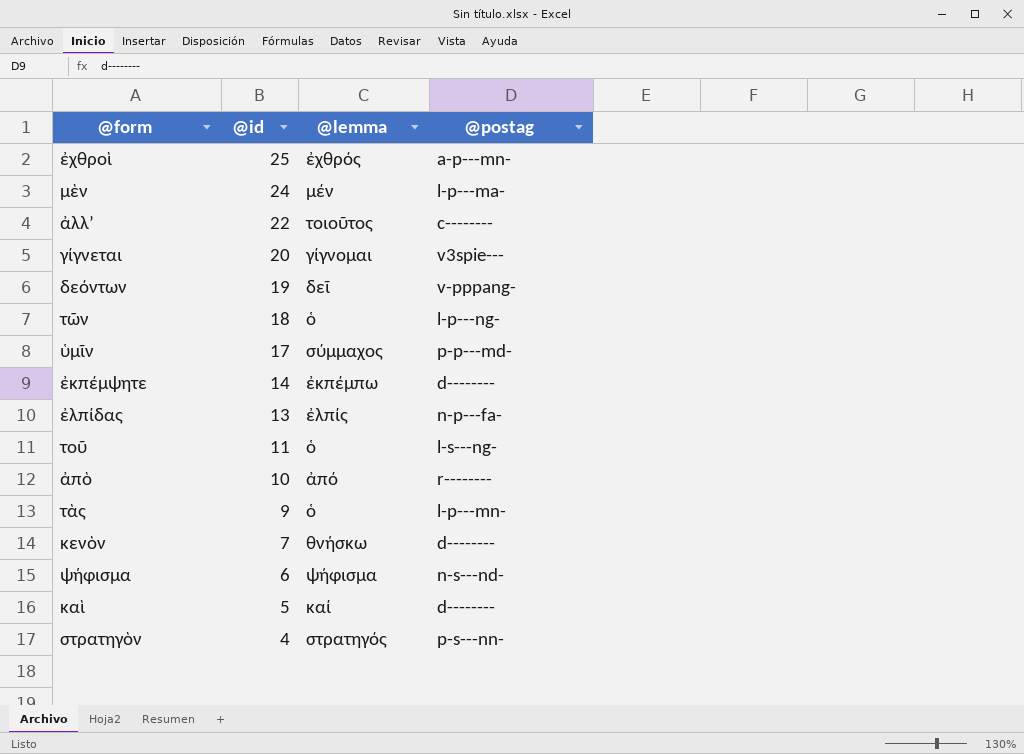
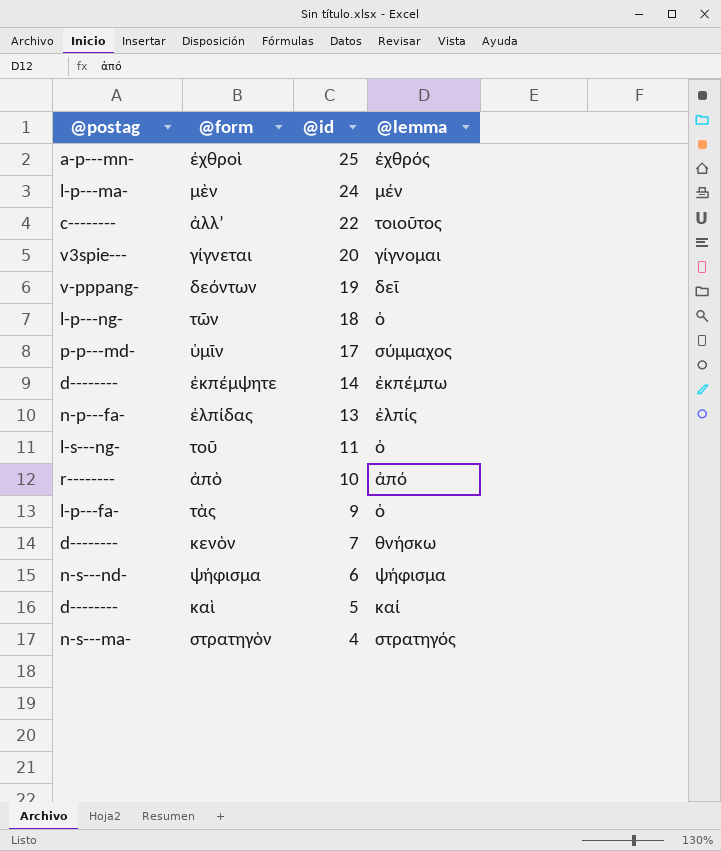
column @postag | position: 4 -> 1
τὰς | @postag: l-p---mn- -> l-p---fa-
στρατηγὸν | @postag: p-s---nn- -> n-s---ma-

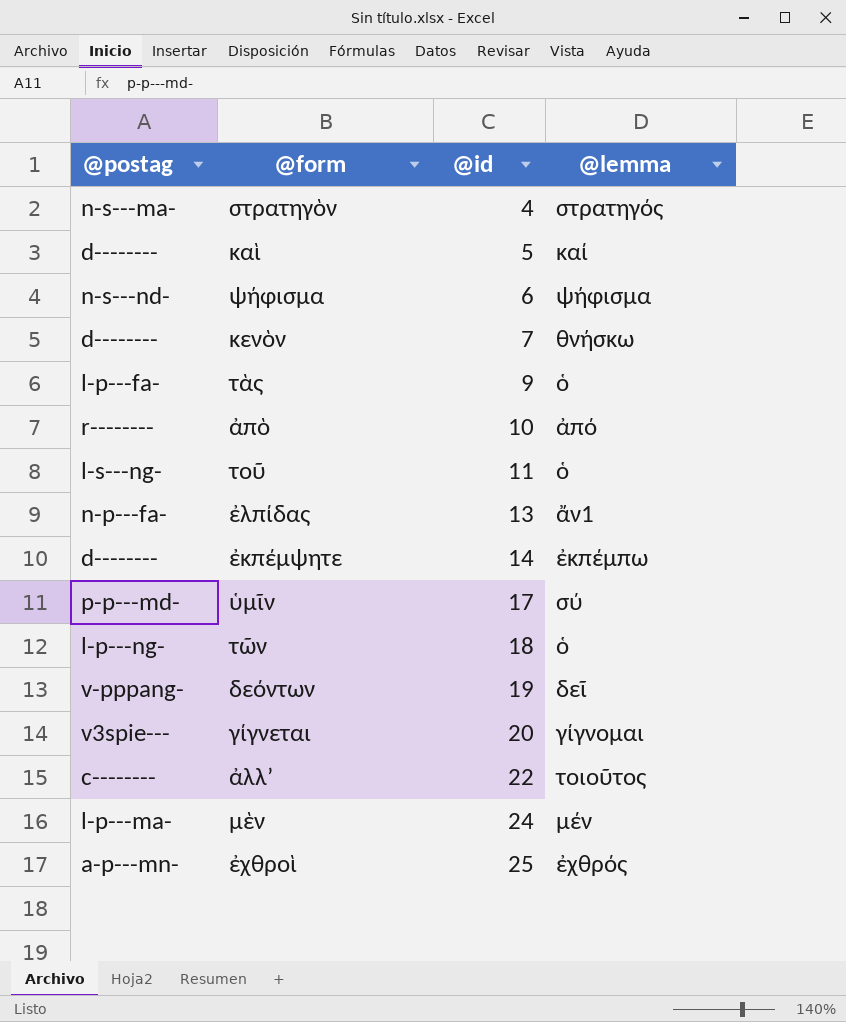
row order: @id descending -> @id ascending
ἐλπίδας | @lemma: ἐλπίς -> ἄν1
ὑμῖν | @lemma: σύμμαχος -> σύ

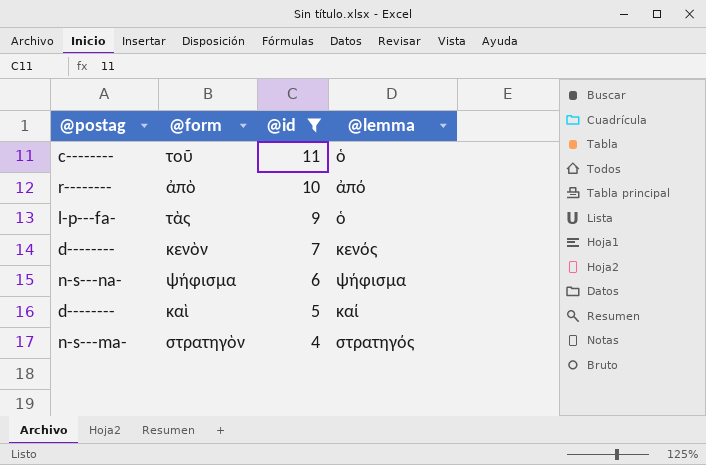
filter: none -> @id <= 11
row order: @id ascending -> @id descending
τοῦ | @postag: l-s---ng- -> c--------
κενὸν | @lemma: θνήσκω -> κενός
ψήφισμα | @postag: n-s---nd- -> n-s---na-

